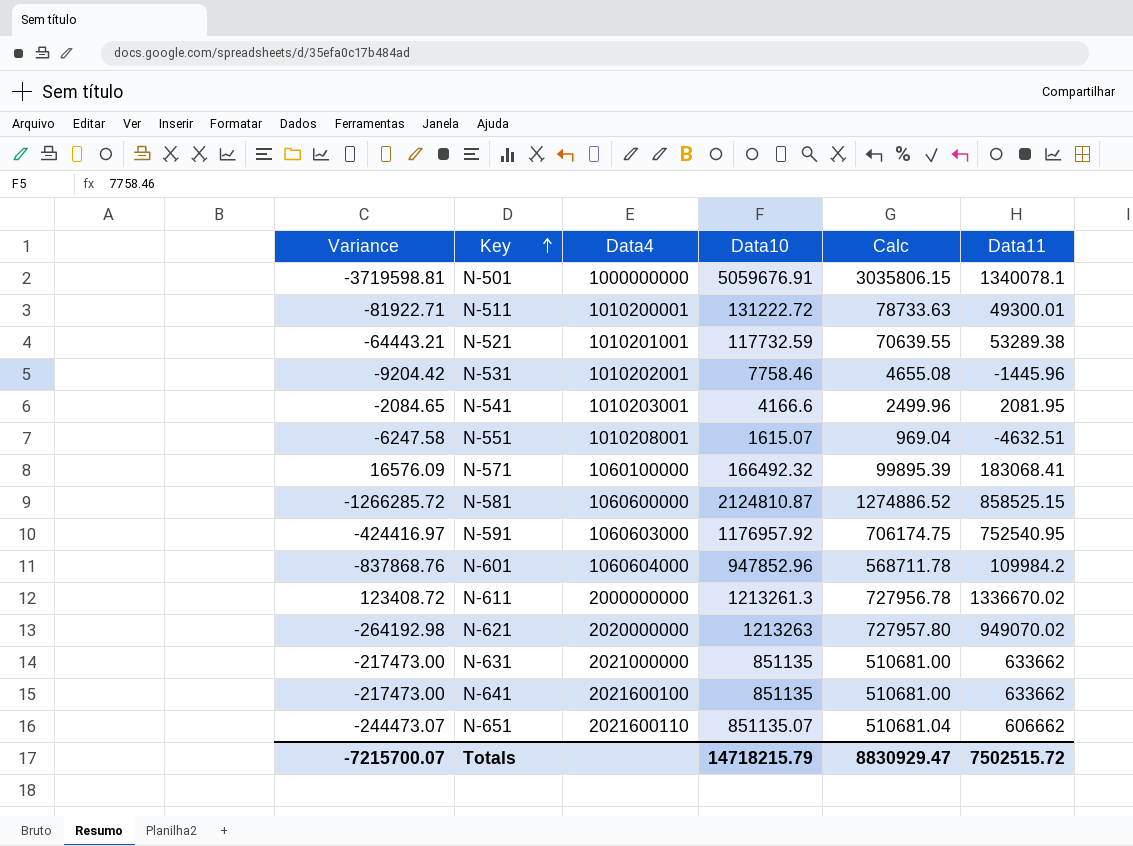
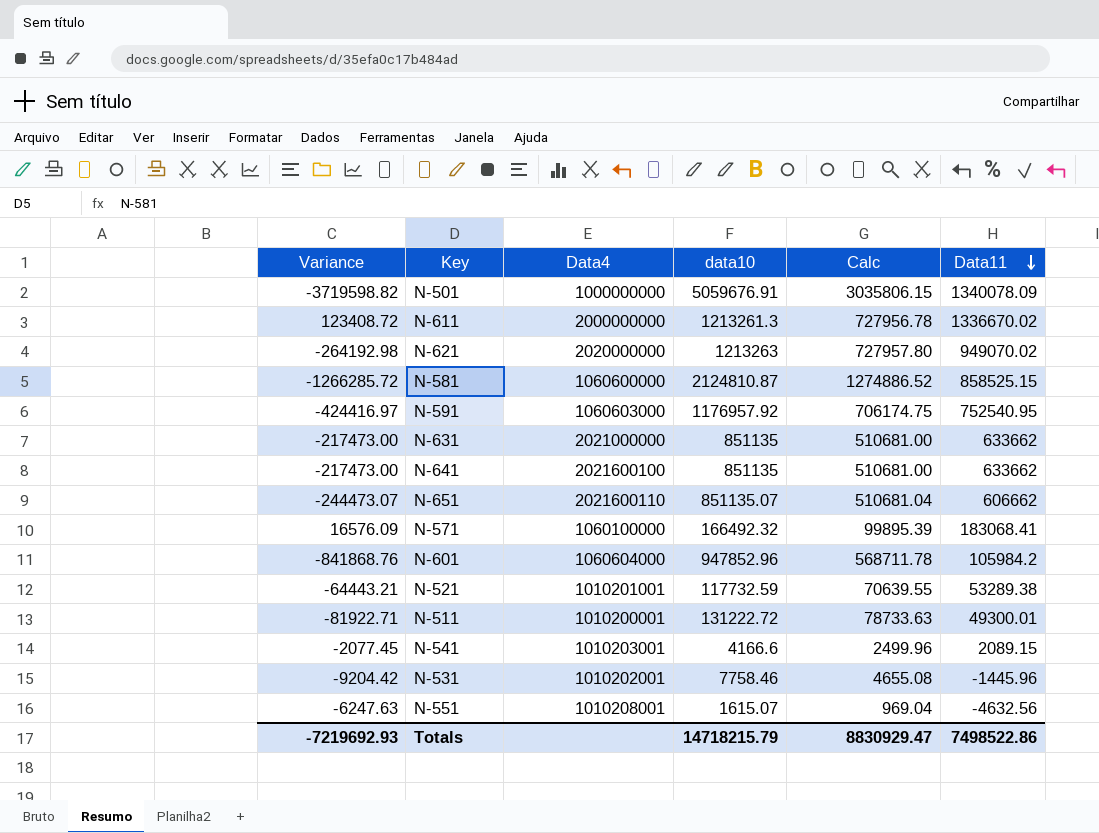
row order: Key ascending -> Data11 descending
column name: Data10 -> data10
N-501 | Variance: -3719598.81 -> -3719598.82
N-501 | Data11: 1340078.1 -> 1340078.09
N-601 | Variance: -837868.76 -> -841868.76
N-601 | Data11: 109984.2 -> 105984.2
N-541 | Variance: -2084.65 -> -2077.45
N-541 | Data11: 2081.95 -> 2089.15
N-551 | Variance: -6247.58 -> -6247.63
N-551 | Data11: -4632.51 -> -4632.56
Totals | Variance: -7215700.07 -> -7219692.93
Totals | Data11: 7502515.72 -> 7498522.86

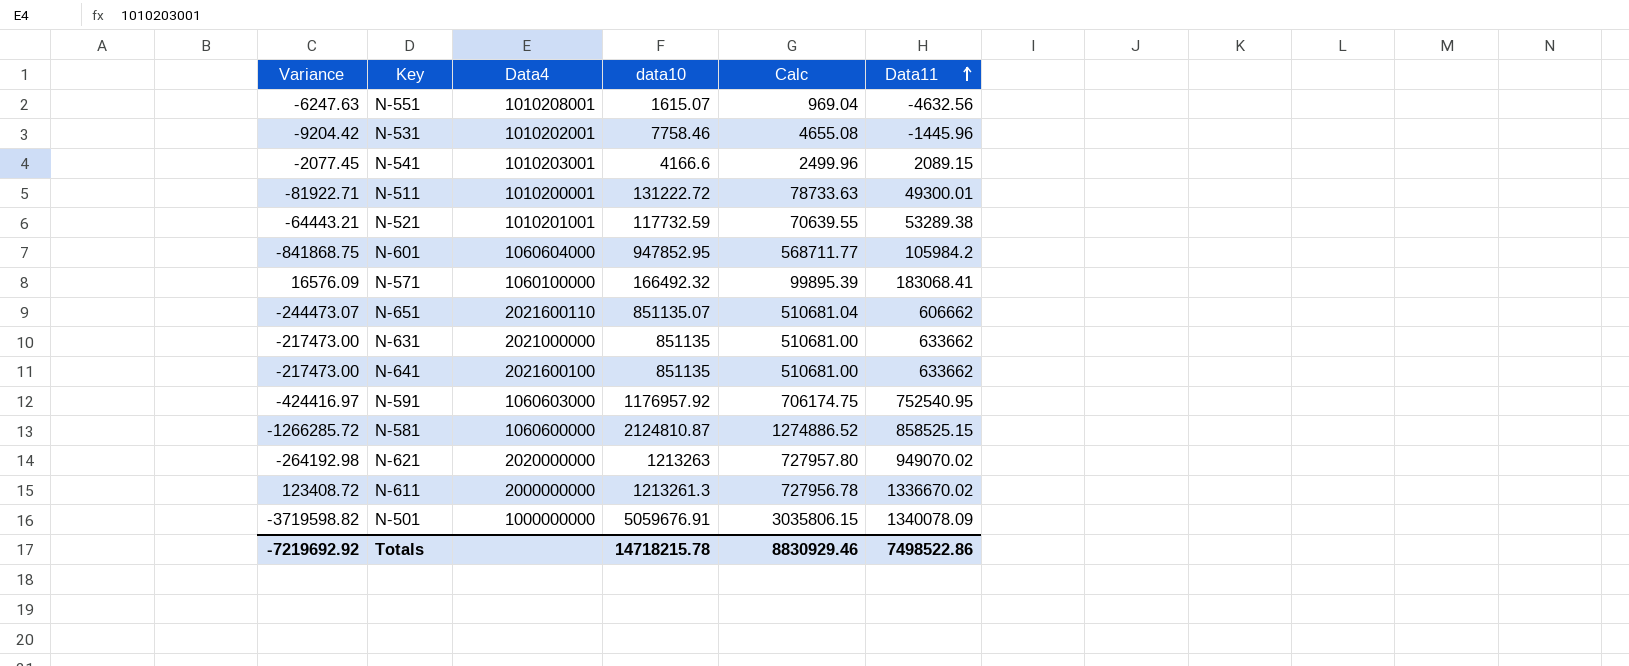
row order: Data11 descending -> Data11 ascending
N-601 | Variance: -841868.76 -> -841868.75
N-601 | data10: 947852.96 -> 947852.95
N-601 | Calc: 568711.78 -> 568711.77
Totals | Variance: -7219692.93 -> -7219692.92
Totals | data10: 14718215.79 -> 14718215.78
Totals | Calc: 8830929.47 -> 8830929.46

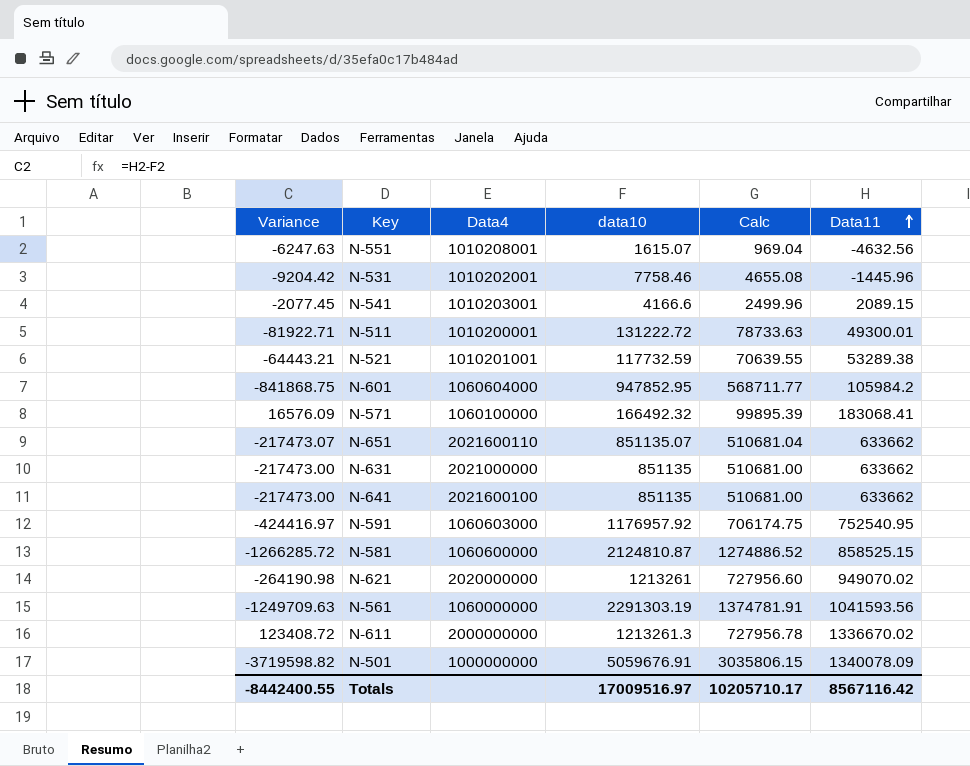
N-651 | Variance: -244473.07 -> -217473.07
N-651 | Data11: 606662 -> 633662
N-621 | Variance: -264192.98 -> -264190.98
N-621 | data10: 1213263 -> 1213261
N-621 | Calc: 727957.80 -> 727956.60
row N-561: none -> -1249709.63 | 1060000000 | 2291303.19 | 1374781.91 | 1041593.56
Totals | Variance: -7219692.92 -> -8442400.55
Totals | data10: 14718215.78 -> 17009516.97
Totals | Calc: 8830929.46 -> 10205710.17
Totals | Data11: 7498522.86 -> 8567116.42

